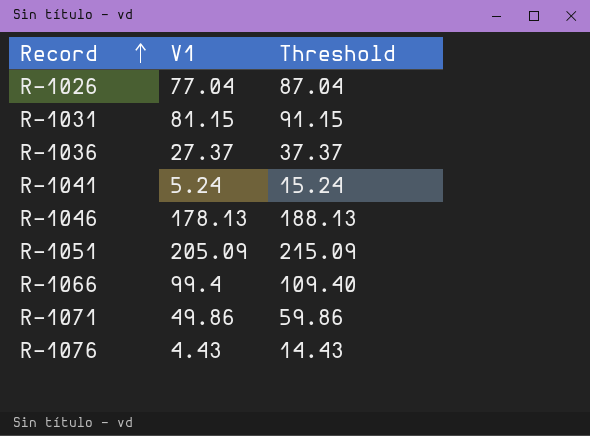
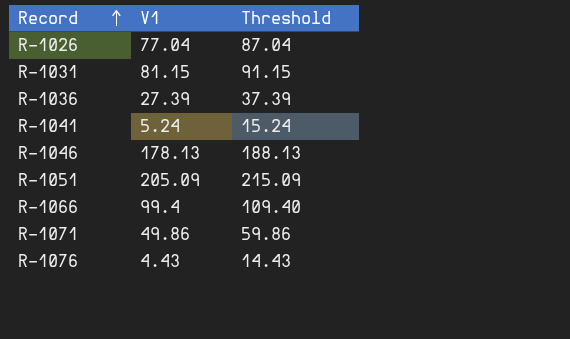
R-1036 | V1: 27.37 -> 27.39
R-1036 | Threshold: 37.37 -> 37.39

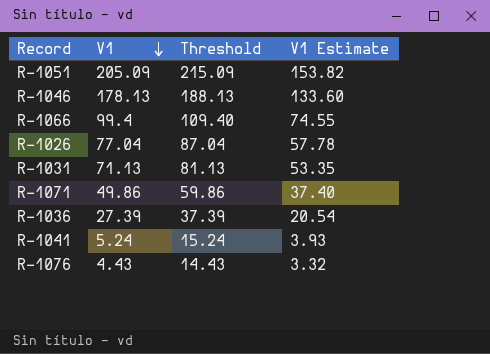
row order: Record ascending -> V1 descending
column V1 Estimate | formula: none -> [V1] * 0.75
R-1031 | V1: 81.15 -> 71.13
R-1031 | Threshold: 91.15 -> 81.13

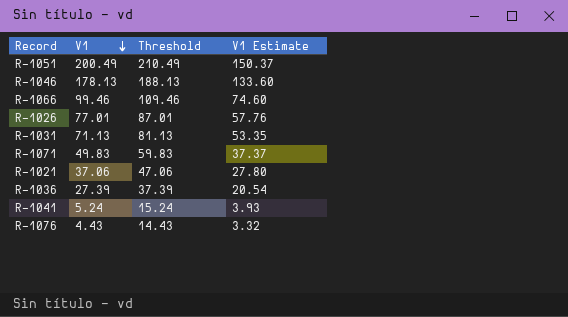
R-1051 | V1: 205.09 -> 200.49
R-1051 | Threshold: 215.09 -> 210.49
R-1051 | V1 Estimate: 153.82 -> 150.37
R-1066 | V1: 99.4 -> 99.46
R-1066 | Threshold: 109.40 -> 109.46
R-1066 | V1 Estimate: 74.55 -> 74.60
R-1026 | V1: 77.04 -> 77.01
R-1026 | Threshold: 87.04 -> 87.01
R-1026 | V1 Estimate: 57.78 -> 57.76
R-1071 | V1: 49.86 -> 49.83
R-1071 | Threshold: 59.86 -> 59.83
R-1071 | V1 Estimate: 37.40 -> 37.37
row R-1021: none -> 37.06 | 47.06 | 27.80

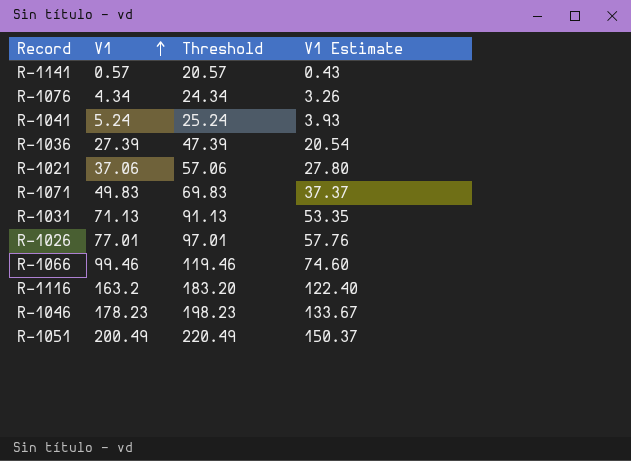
row order: V1 descending -> V1 ascending
column Threshold | formula: [V1] + 10 -> [V1] + 20
row R-1141: none -> 0.57 | 20.57 | 0.43
R-1076 | V1: 4.43 -> 4.34
R-1076 | V1 Estimate: 3.32 -> 3.26
row R-1116: none -> 163.2 | 183.20 | 122.40
R-1046 | V1: 178.13 -> 178.23
R-1046 | V1 Estimate: 133.60 -> 133.67

